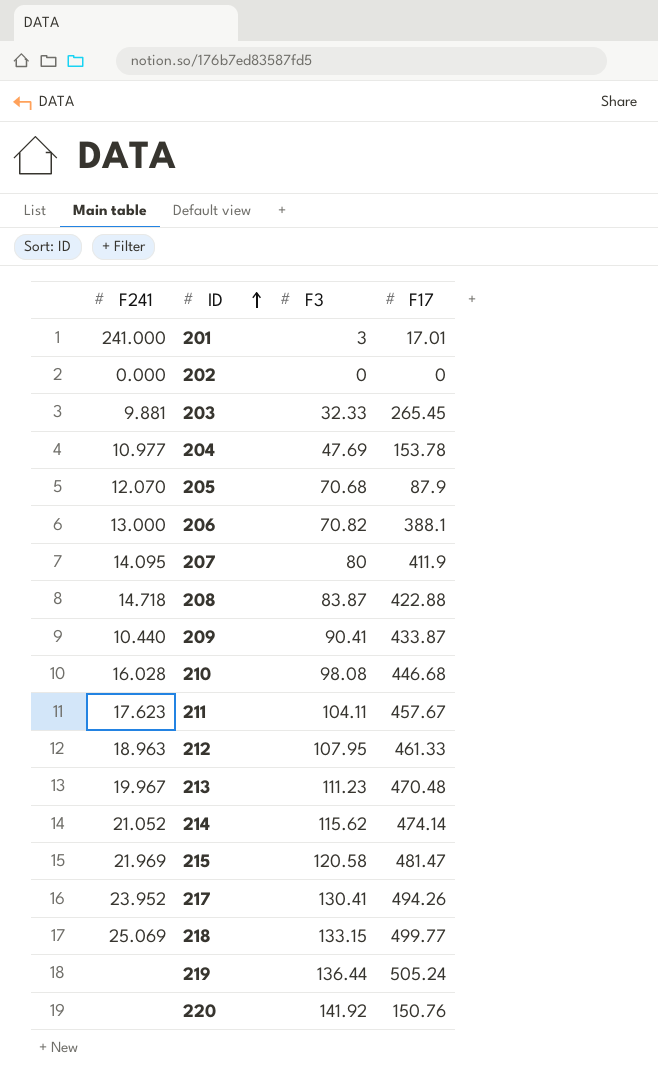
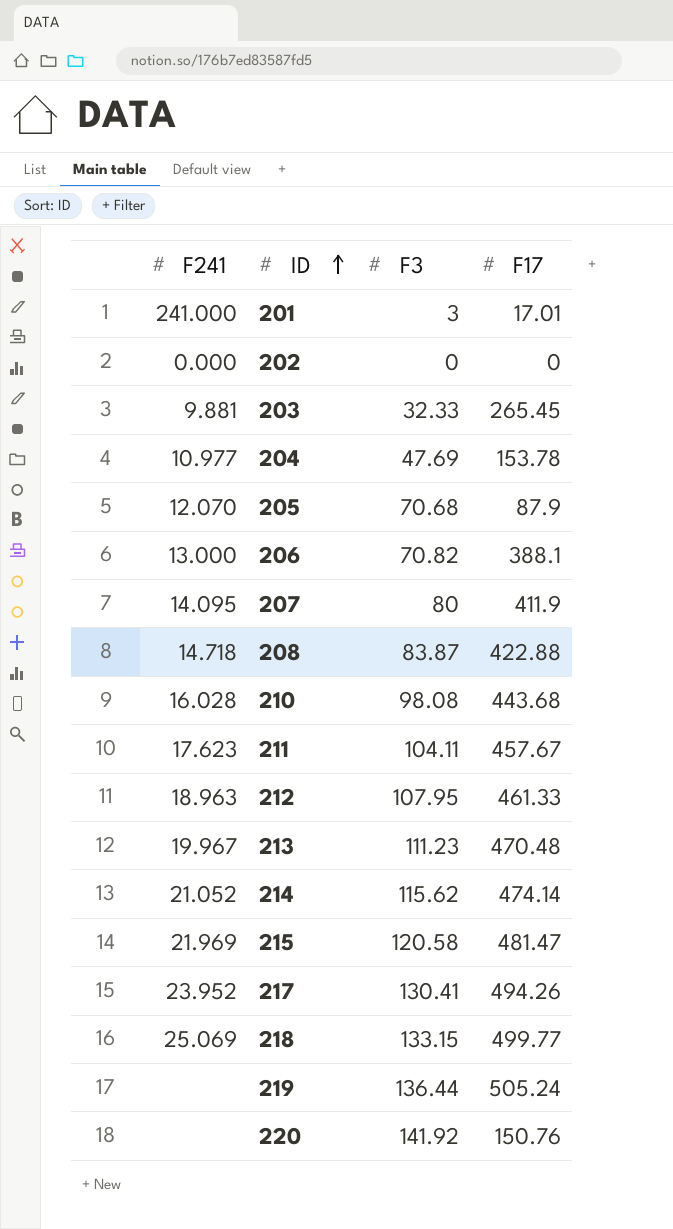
row 209: 10.440 | 90.41 | 433.87 -> none
210 | F17: 446.68 -> 443.68

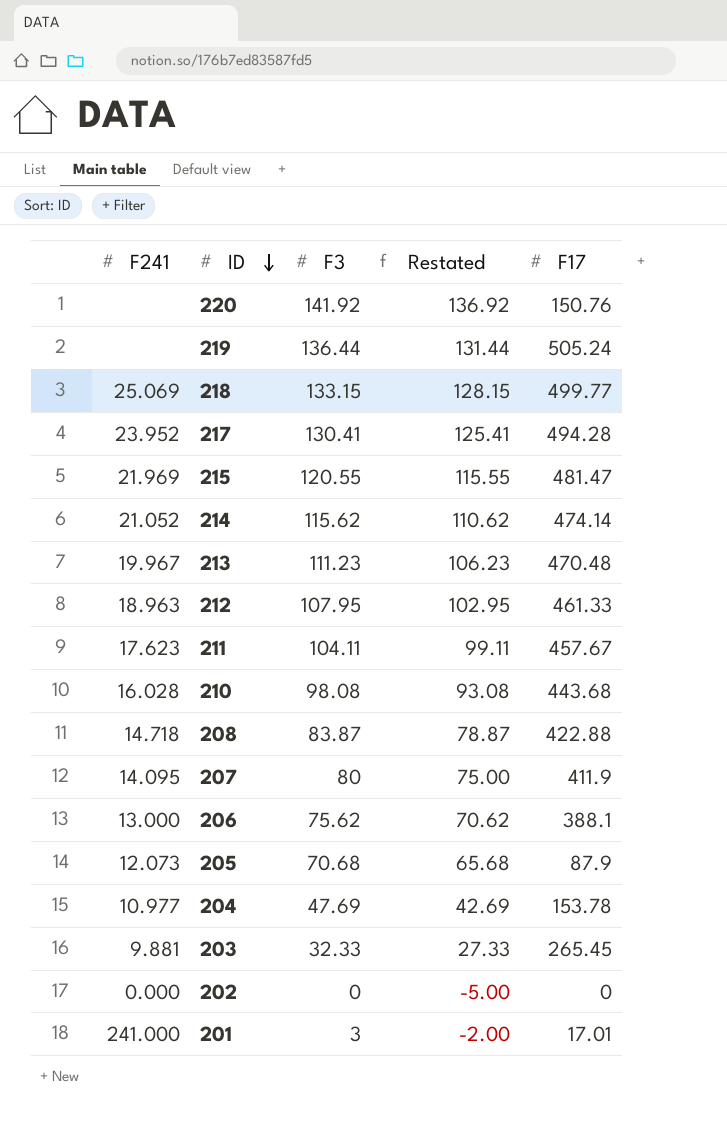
row order: ID ascending -> ID descending
column Restated | formula: none -> [F3] - 5
217 | F17: 494.26 -> 494.28
215 | F3: 120.58 -> 120.55
206 | F3: 70.82 -> 75.62
205 | F241: 12.070 -> 12.073

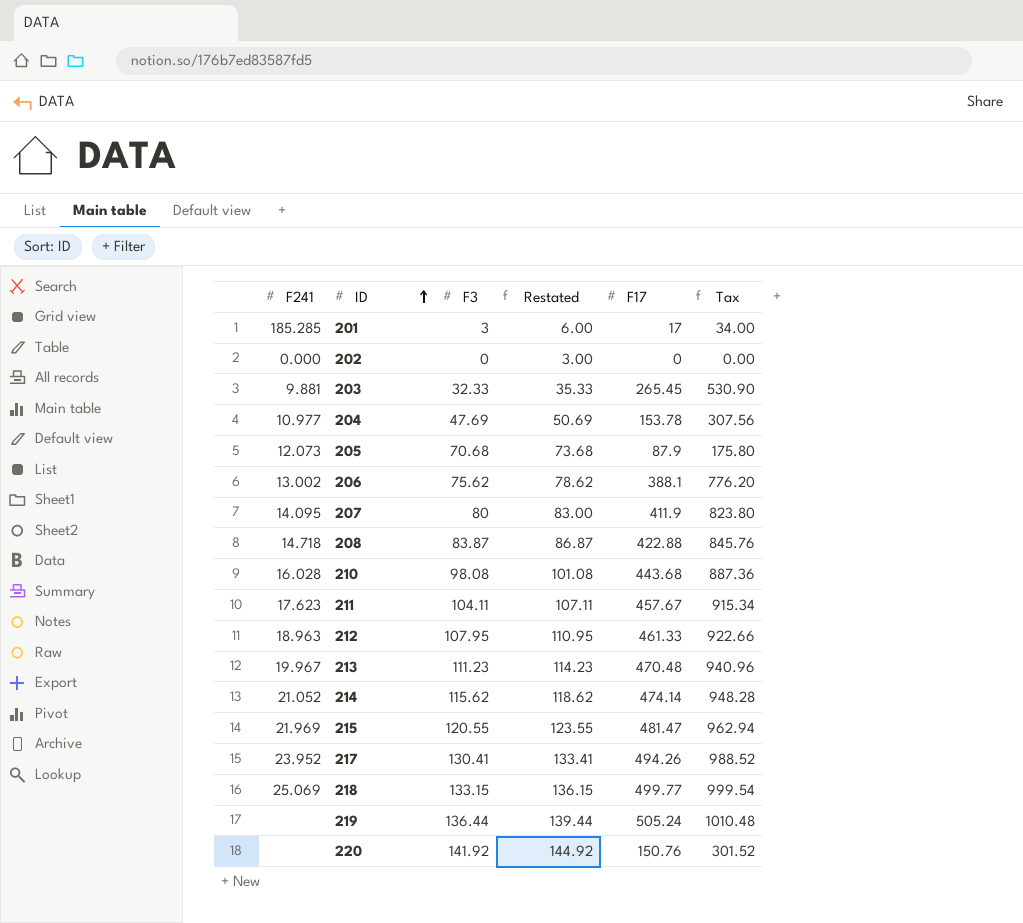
row order: ID descending -> ID ascending
column Restated | formula: [F3] - 5 -> [F3] + 3
column Tax | formula: none -> [F17] * 2
201 | F241: 241.000 -> 185.285
201 | F17: 17.01 -> 17
206 | F241: 13.000 -> 13.002
217 | F17: 494.28 -> 494.26

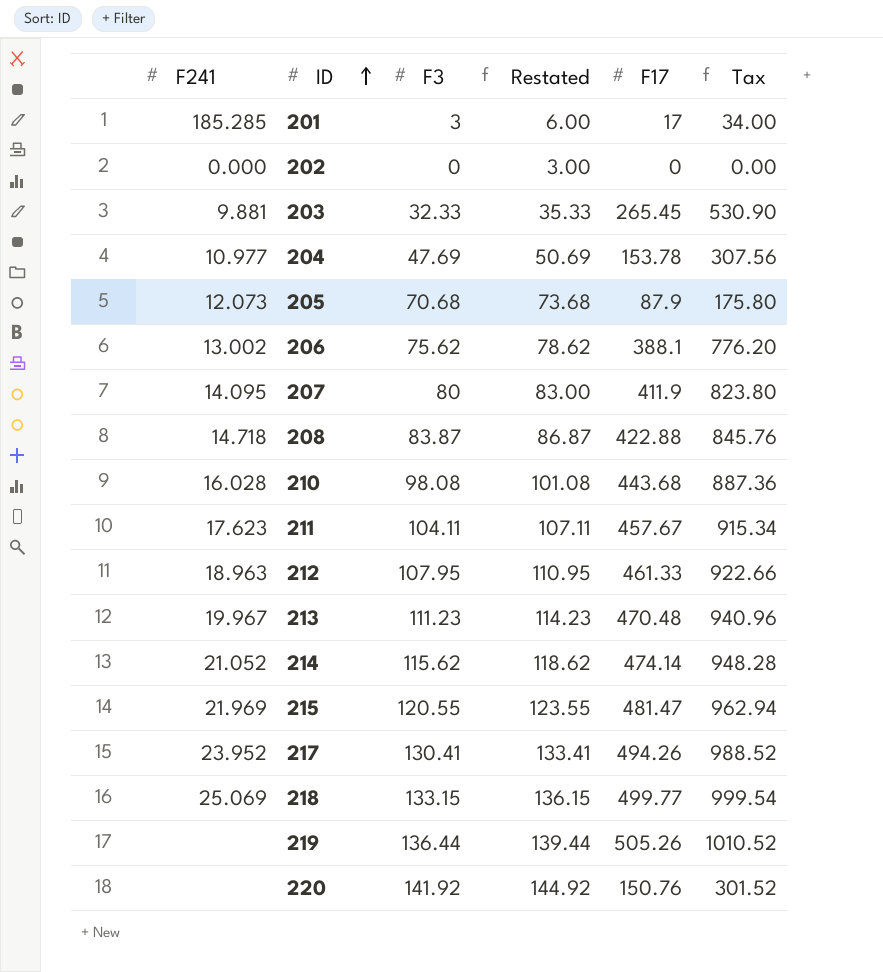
219 | F17: 505.24 -> 505.26
219 | Tax: 1010.48 -> 1010.52

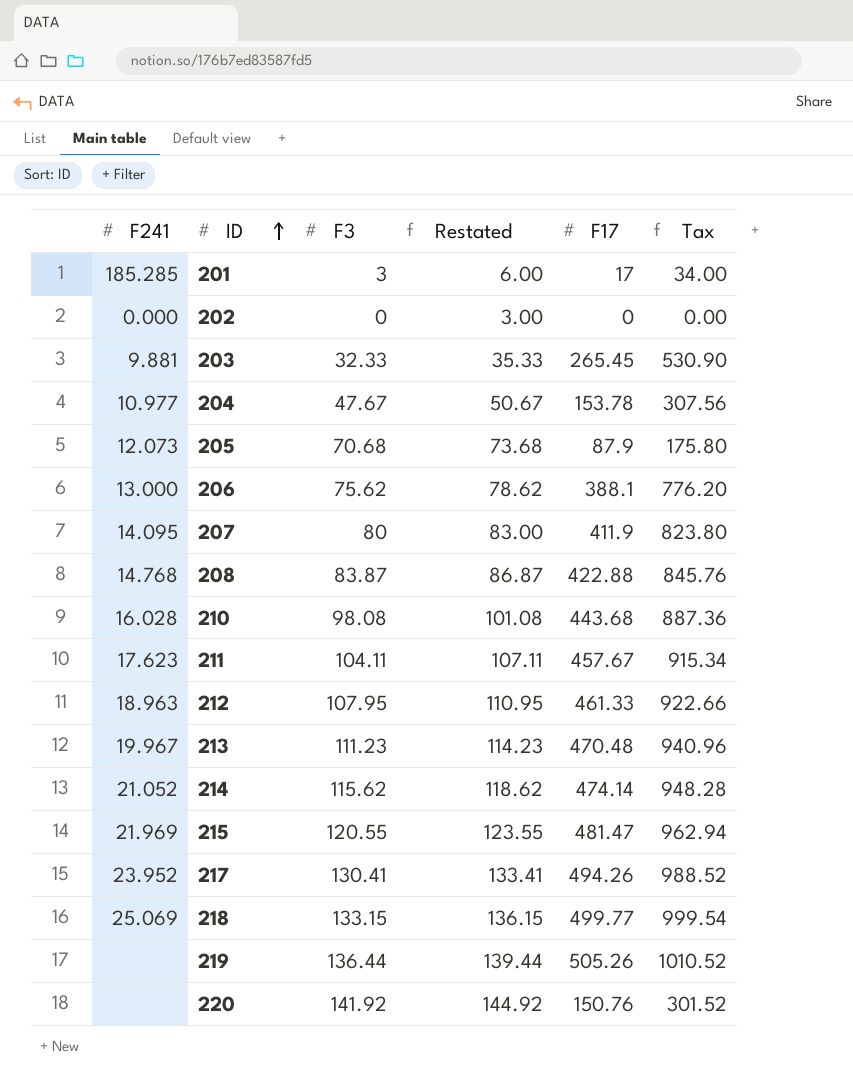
204 | F3: 47.69 -> 47.67
204 | Restated: 50.69 -> 50.67
206 | F241: 13.002 -> 13.000
208 | F241: 14.718 -> 14.768

